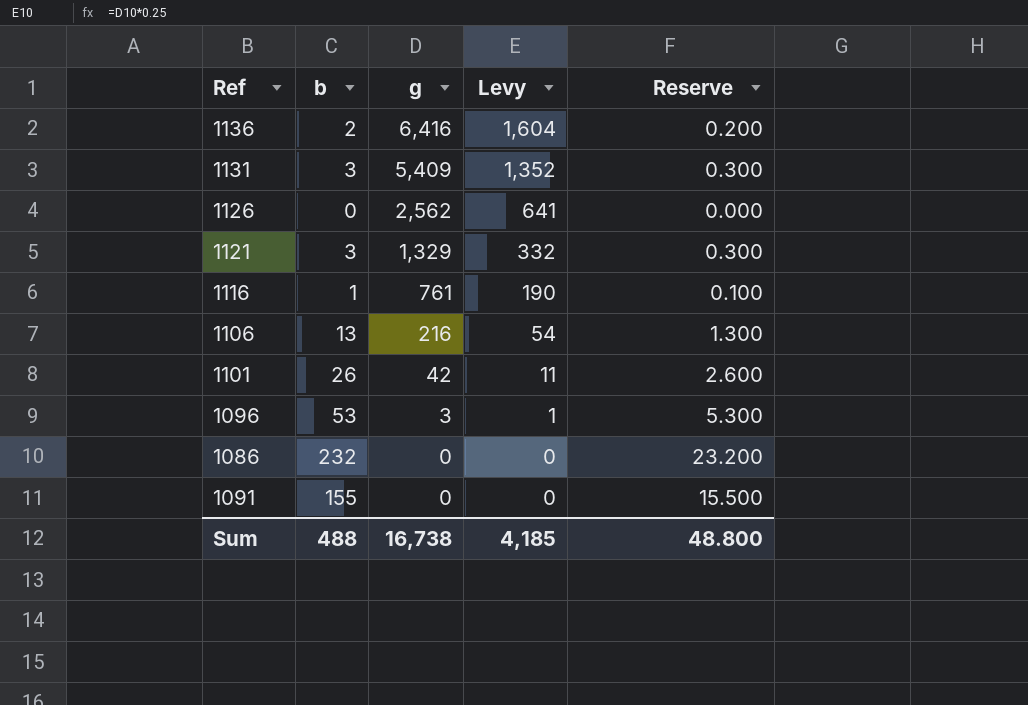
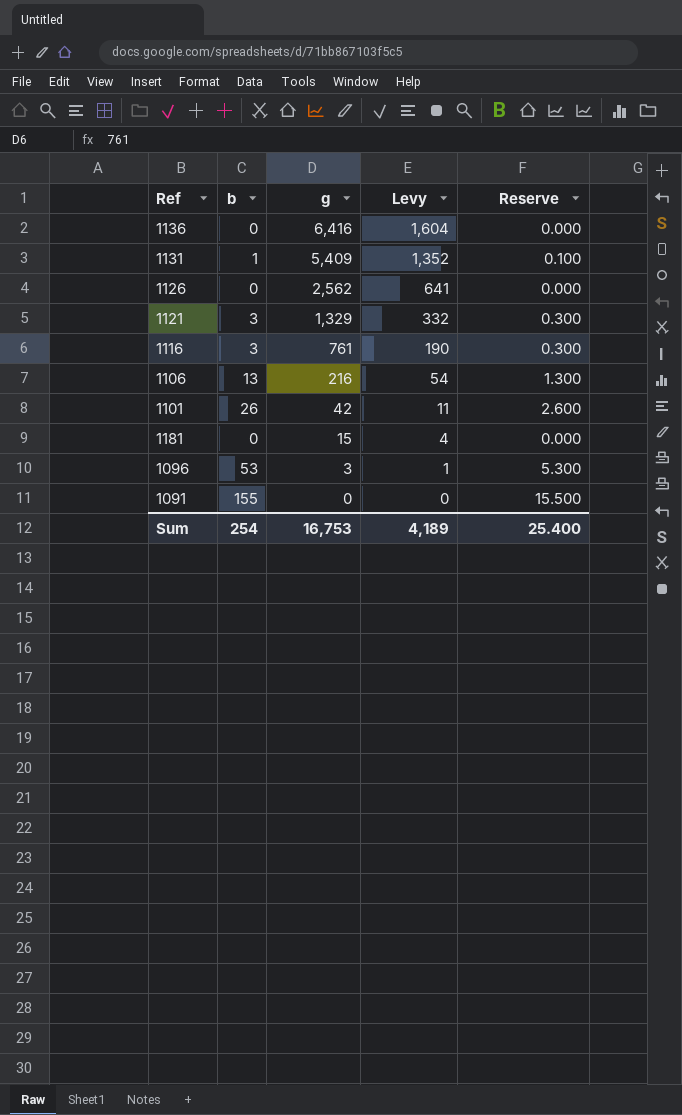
row 1086: 232 | 0 | 0 | 23.200 -> none
1136 | b: 2 -> 0
1136 | Reserve: 0.200 -> 0.000
1131 | b: 3 -> 1
1131 | Reserve: 0.300 -> 0.100
1116 | b: 1 -> 3
1116 | Reserve: 0.100 -> 0.300
row 1181: none -> 0 | 15 | 4 | 0.000
Sum | b: 488 -> 254
Sum | g: 16,738 -> 16,753
Sum | Levy: 4,185 -> 4,189
Sum | Reserve: 48.800 -> 25.400

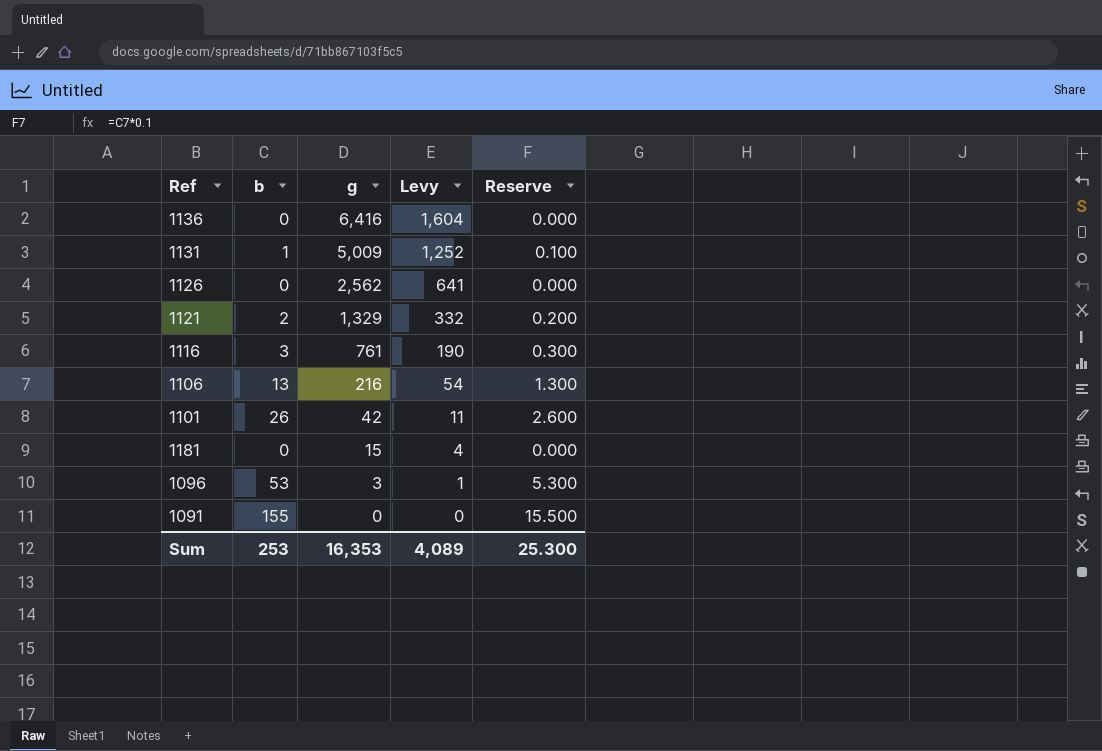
1131 | g: 5,409 -> 5,009
1131 | Levy: 1,352 -> 1,252
1121 | b: 3 -> 2
1121 | Reserve: 0.300 -> 0.200
Sum | b: 254 -> 253
Sum | g: 16,753 -> 16,353
Sum | Levy: 4,189 -> 4,089
Sum | Reserve: 25.400 -> 25.300

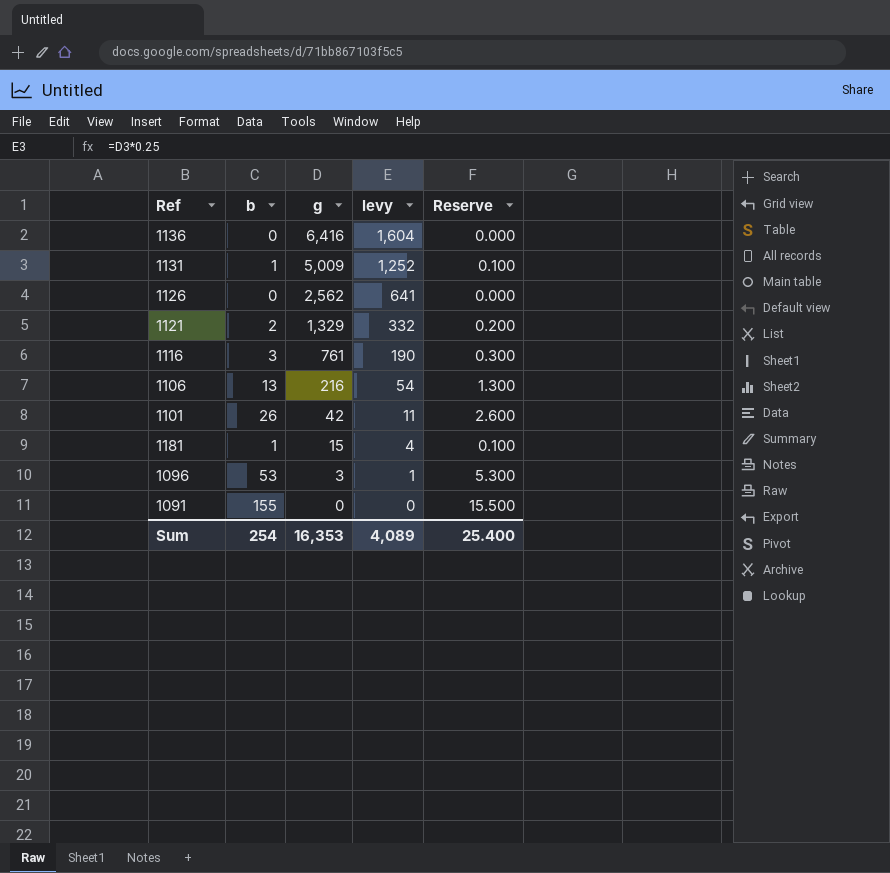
column name: Levy -> levy
1181 | b: 0 -> 1
1181 | Reserve: 0.000 -> 0.100
Sum | b: 253 -> 254
Sum | Reserve: 25.300 -> 25.400

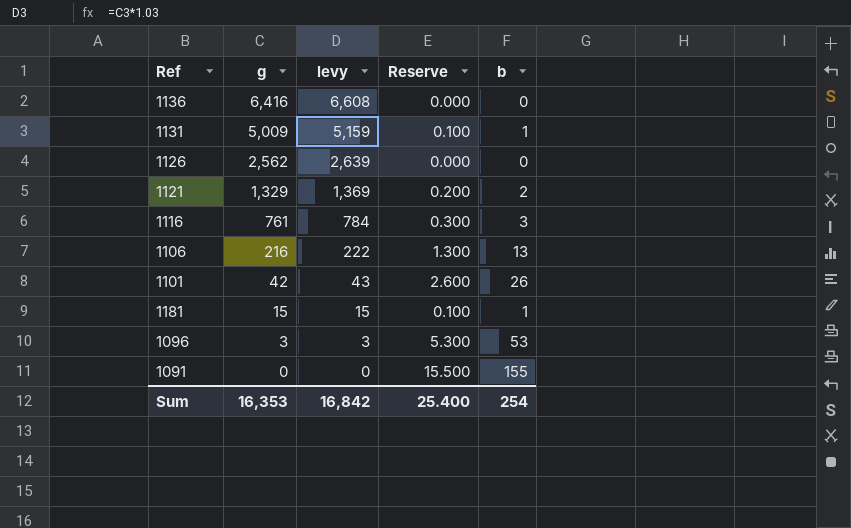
column levy | formula: [g] * 0.25 -> [g] * 1.03
column b | position: 2 -> 5
Sum | levy: 4,089 -> 16,842

